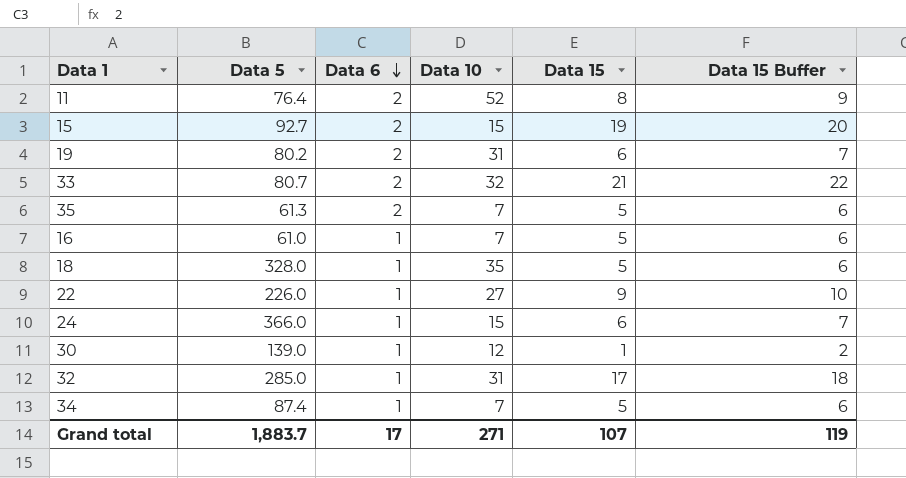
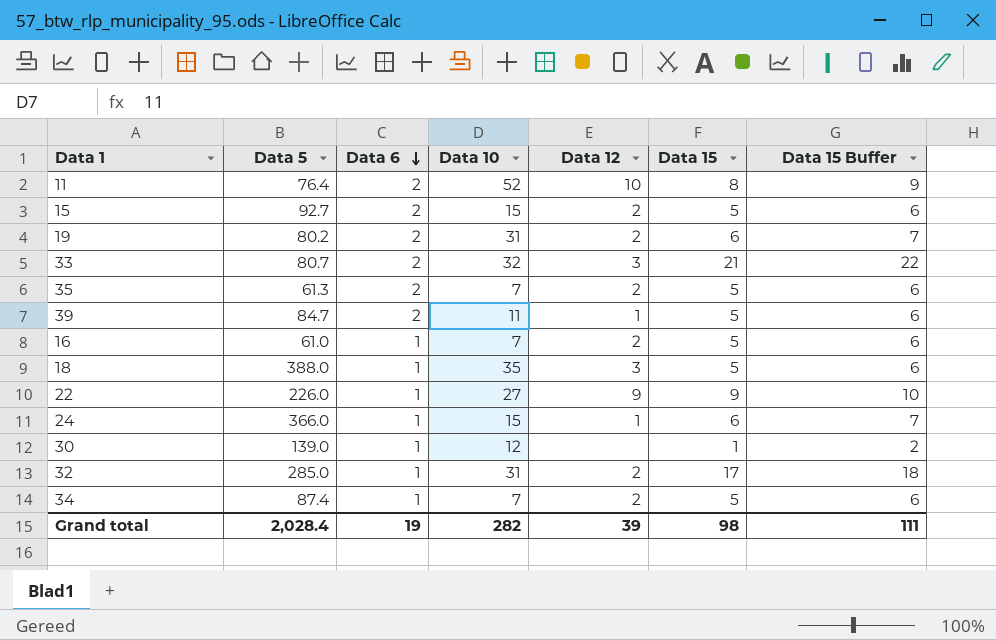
column Data 12 | position: none -> 5
15 | Data 15: 19 -> 5
15 | Data 15 Buffer: 20 -> 6
row 39: none -> 84.7 | 2 | 11 | 1 | 5 | 6
18 | Data 5: 328.0 -> 388.0
Grand total | Data 5: 1,883.7 -> 2,028.4
Grand total | Data 6: 17 -> 19
Grand total | Data 10: 271 -> 282
Grand total | Data 15: 107 -> 98
Grand total | Data 15 Buffer: 119 -> 111

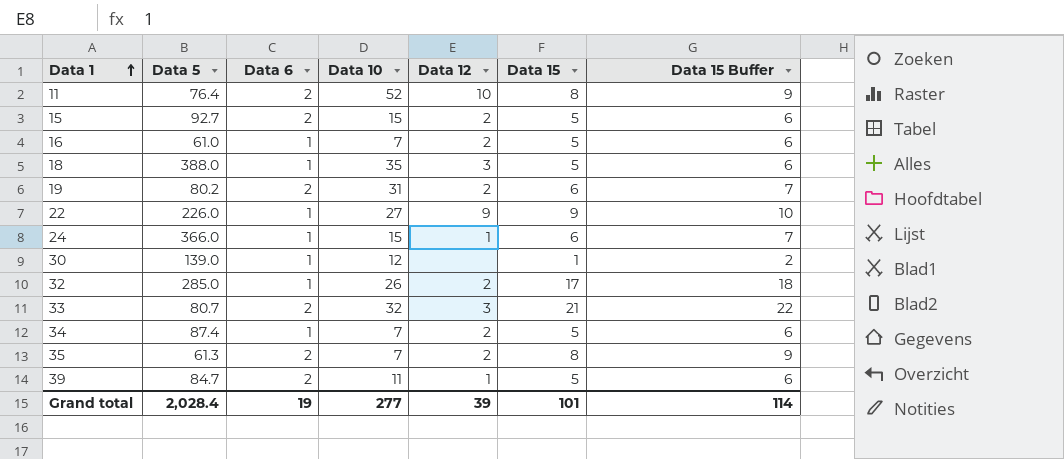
row order: Data 6 descending -> Data 1 ascending
32 | Data 10: 31 -> 26
35 | Data 15: 5 -> 8
35 | Data 15 Buffer: 6 -> 9
Grand total | Data 10: 282 -> 277
Grand total | Data 15: 98 -> 101
Grand total | Data 15 Buffer: 111 -> 114

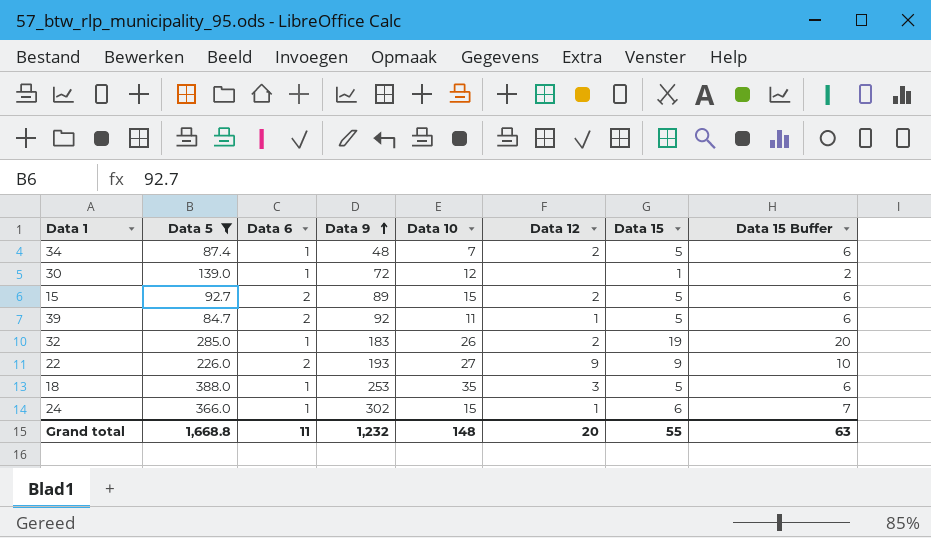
filter: none -> Data 5 >= 84.7
row order: Data 1 ascending -> Data 9 ascending
column Data 9 | position: none -> 4
32 | Data 15: 17 -> 19
32 | Data 15 Buffer: 18 -> 20
22 | Data 6: 1 -> 2
Grand total | Data 5: 2,028.4 -> 1,668.8
Grand total | Data 6: 19 -> 11
Grand total | Data 10: 277 -> 148
Grand total | Data 12: 39 -> 20
Grand total | Data 15: 101 -> 55
Grand total | Data 15 Buffer: 114 -> 63

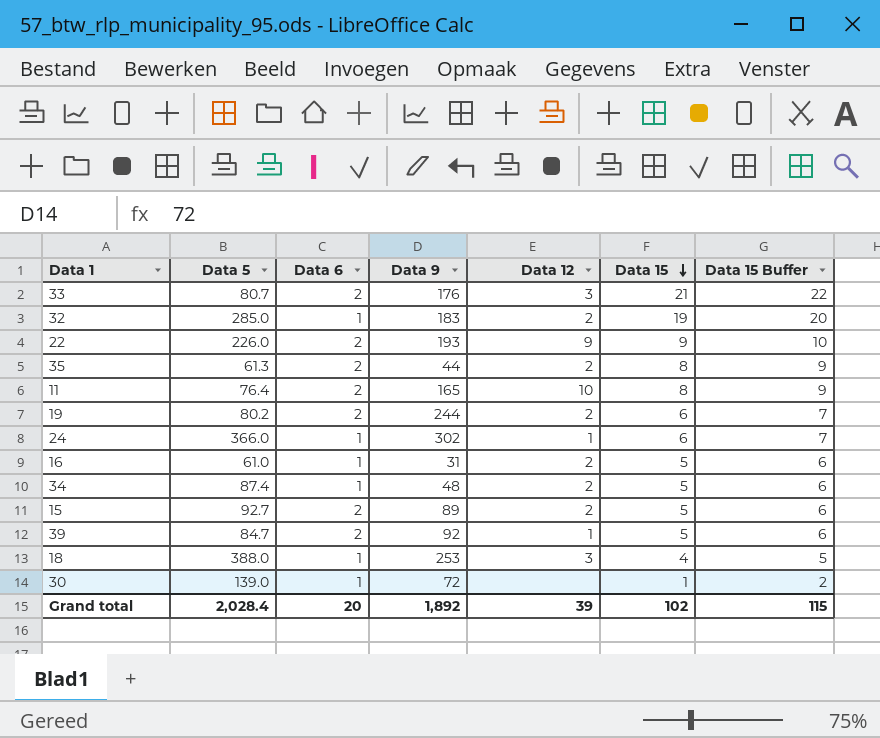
filter: Data 5 >= 84.7 -> none
row order: Data 9 ascending -> Data 15 descending
column Data 10 | position: 5 -> none
18 | Data 15: 5 -> 4
18 | Data 15 Buffer: 6 -> 5
Grand total | Data 5: 1,668.8 -> 2,028.4
Grand total | Data 6: 11 -> 20
Grand total | Data 9: 1,232 -> 1,892
Grand total | Data 12: 20 -> 39
Grand total | Data 15: 55 -> 102
Grand total | Data 15 Buffer: 63 -> 115

